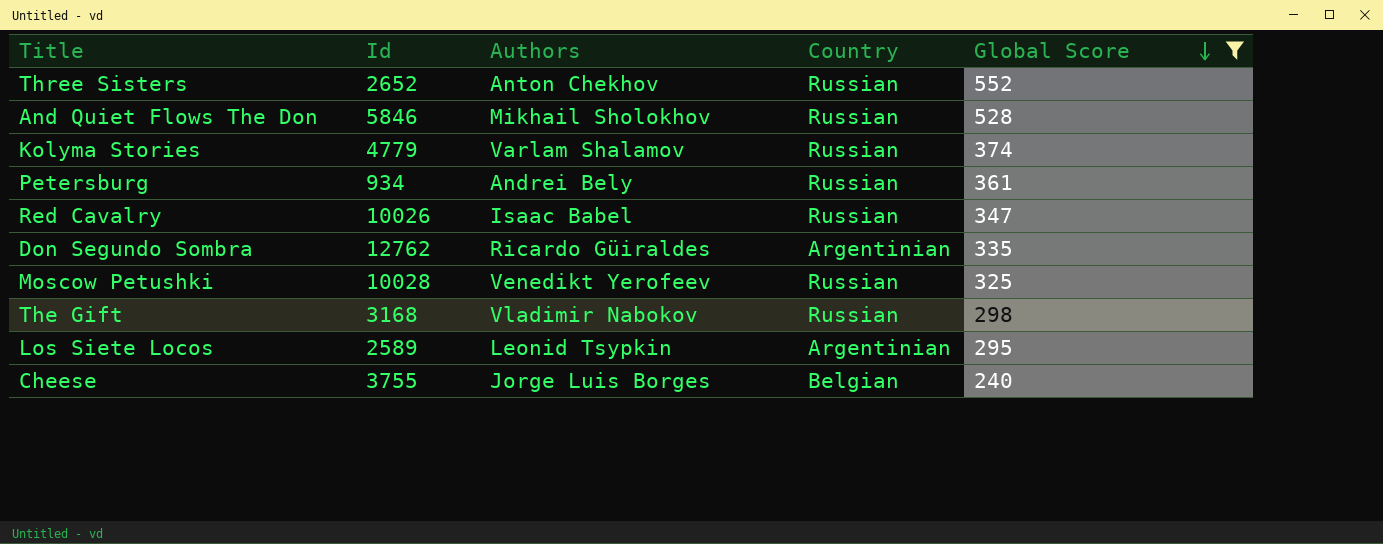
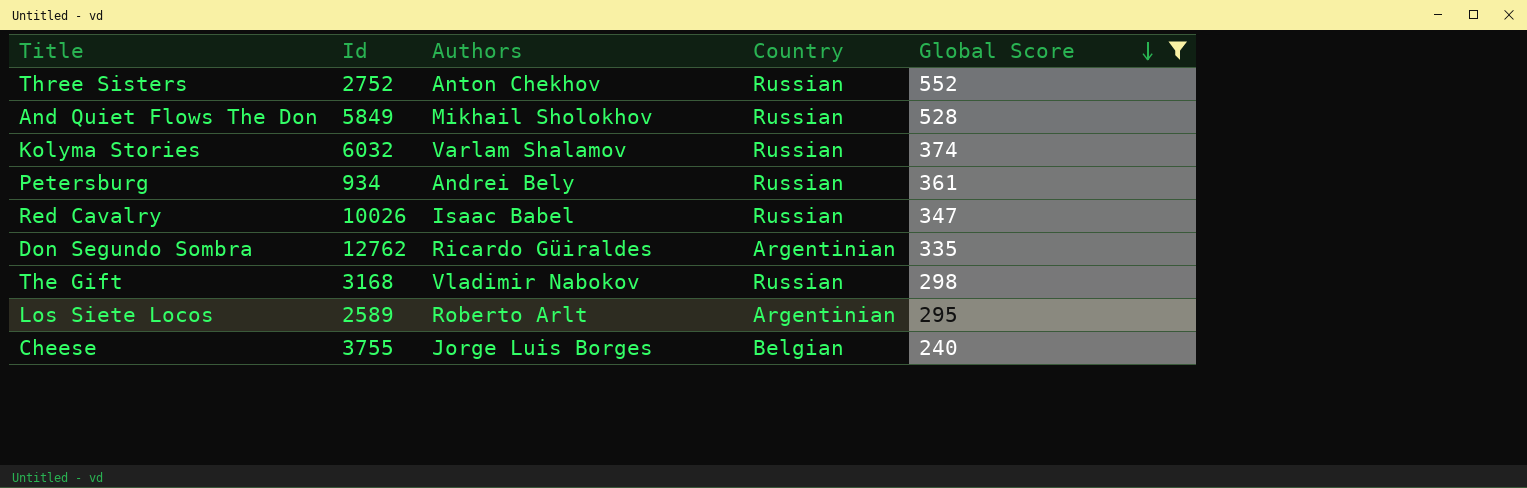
row Moscow Petushki: 10028 | Venedikt Yerofeev | Russian | 325 -> none
Three Sisters | Id: 2652 -> 2752
And Quiet Flows The Don | Id: 5846 -> 5849
Kolyma Stories | Id: 4779 -> 6032
Los Siete Locos | Authors: Leonid Tsypkin -> Roberto Arlt

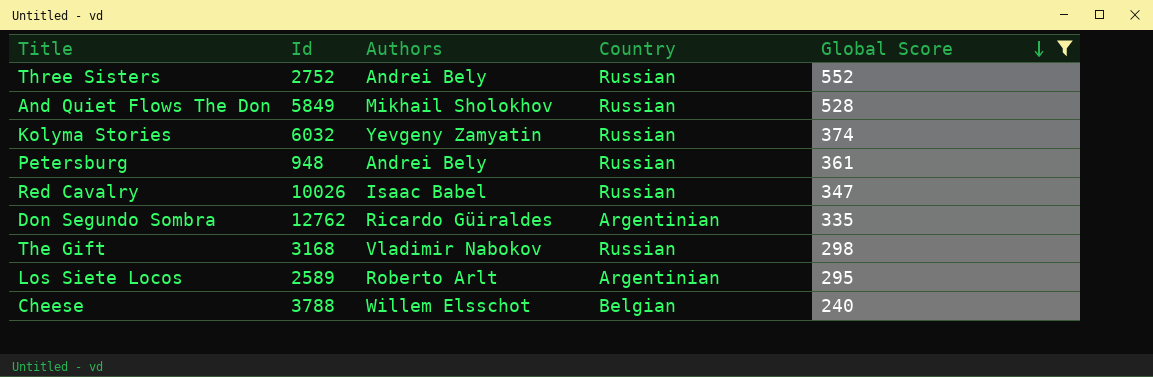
Three Sisters | Authors: Anton Chekhov -> Andrei Bely
Kolyma Stories | Authors: Varlam Shalamov -> Yevgeny Zamyatin
Petersburg | Id: 934 -> 948
Cheese | Id: 3755 -> 3788
Cheese | Authors: Jorge Luis Borges -> Willem Elsschot

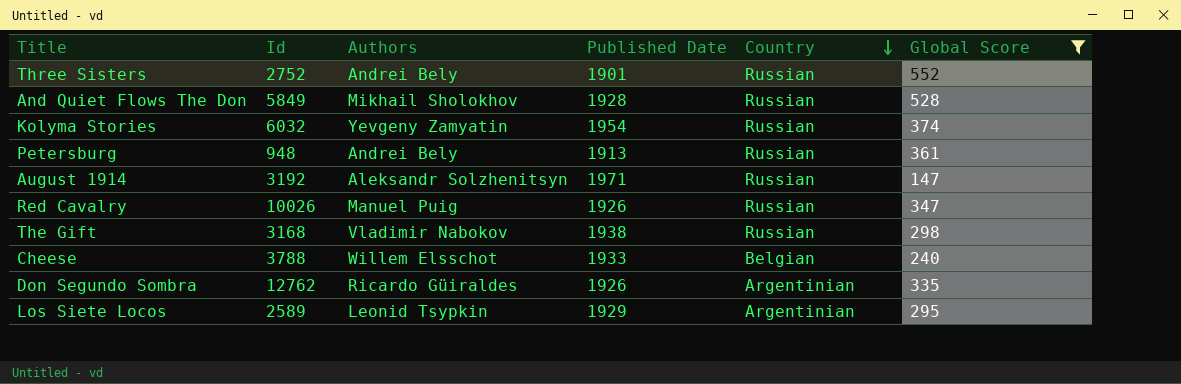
row order: Global Score descending -> Country descending
column Published Date | position: none -> 4
row August 1914: none -> 3192 | Aleksandr Solzhenitsyn | 1971 | Russian | 147
Red Cavalry | Authors: Isaac Babel -> Manuel Puig
Los Siete Locos | Authors: Roberto Arlt -> Leonid Tsypkin

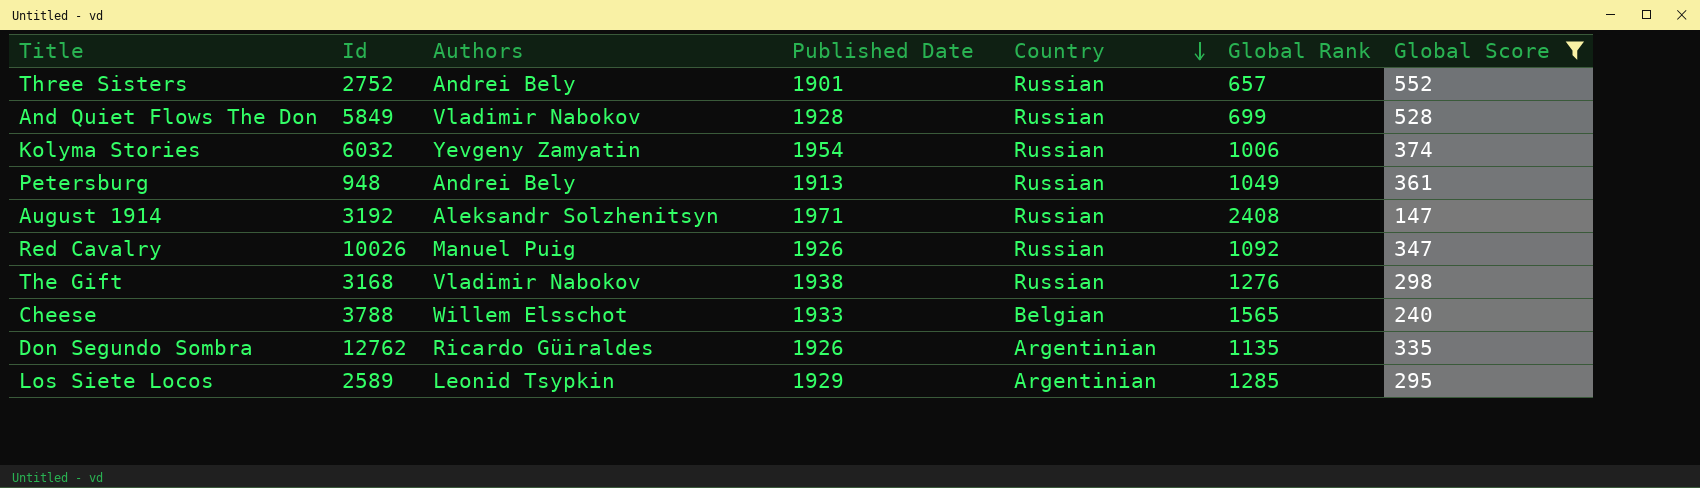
column Global Rank | position: none -> 6
And Quiet Flows The Don | Authors: Mikhail Sholokhov -> Vladimir Nabokov

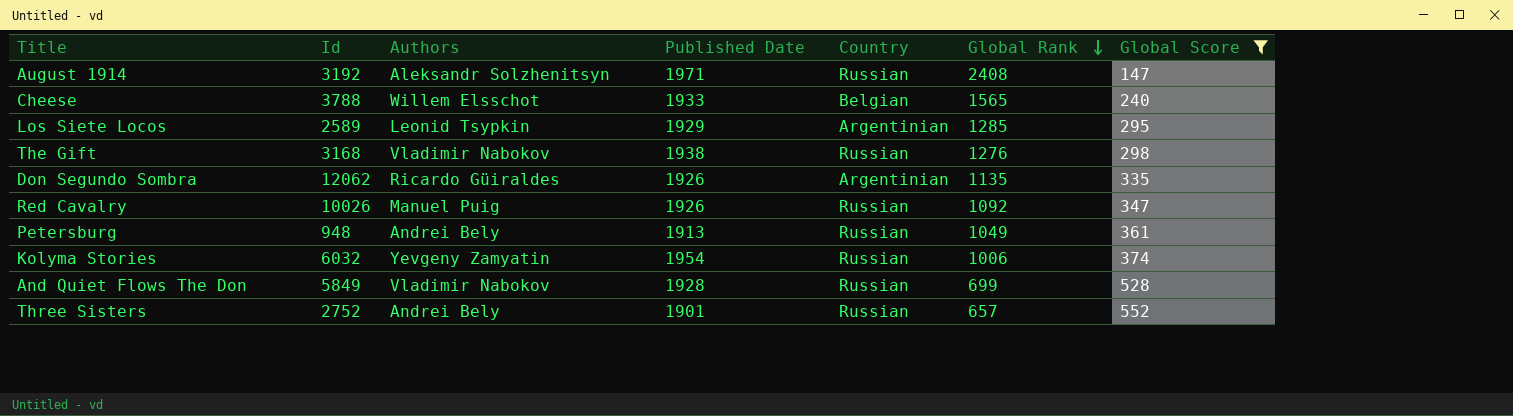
row order: Country descending -> Global Rank descending
Don Segundo Sombra | Id: 12762 -> 12062

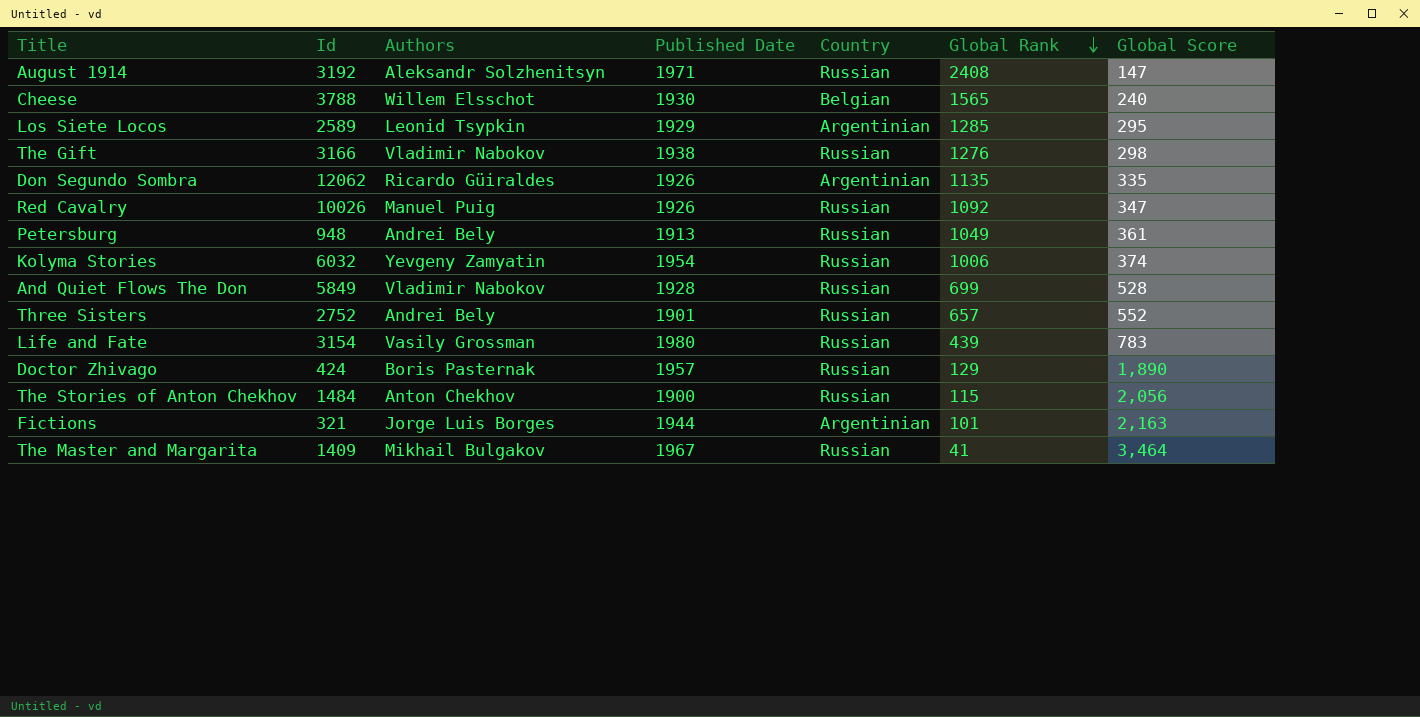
filter: Global Score <= 552 -> none
Cheese | Published Date: 1933 -> 1930
The Gift | Id: 3168 -> 3166

